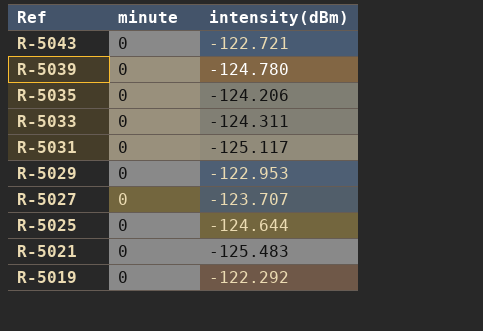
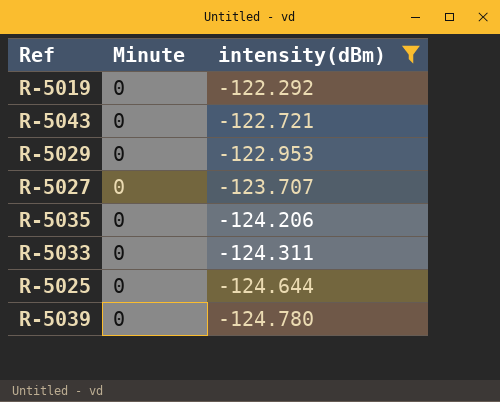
filter: none -> intensity(dBm) >= -124.780
row order: Ref descending -> intensity(dBm) descending
column name: minute -> Minute

